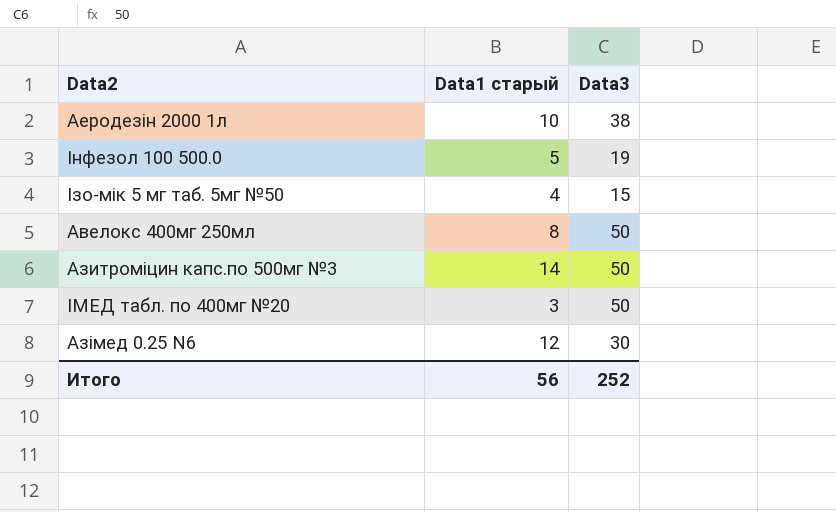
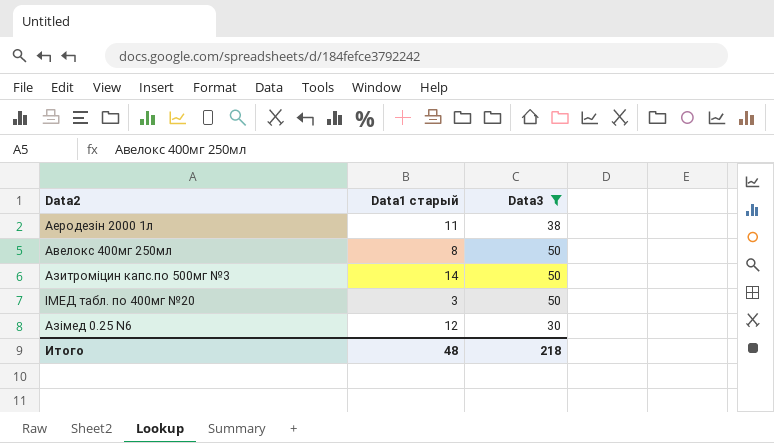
filter: none -> Data3 >= 30
Аеродезін 2000 1л | Data1 старый: 10 -> 11
Итого | Data1 старый: 56 -> 48
Итого | Data3: 252 -> 218

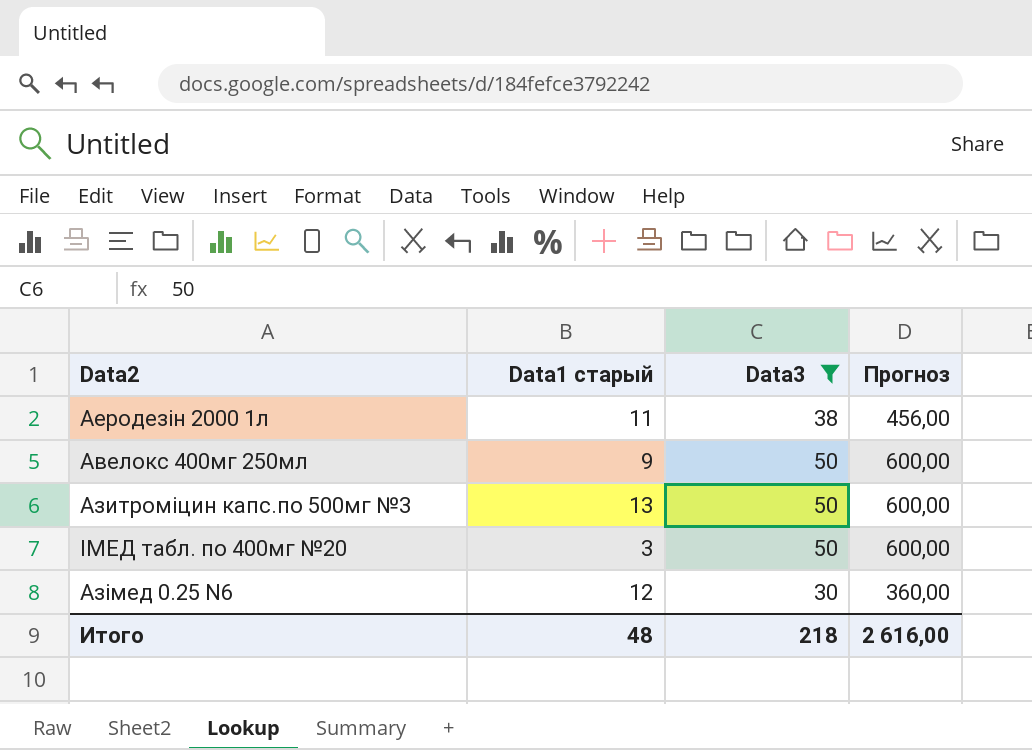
column Прогноз | formula: none -> [Data3] * 12
Авелокс 400мг 250мл | Data1 старый: 8 -> 9
Азитроміцин капс.по 500мг №3 | Data1 старый: 14 -> 13

